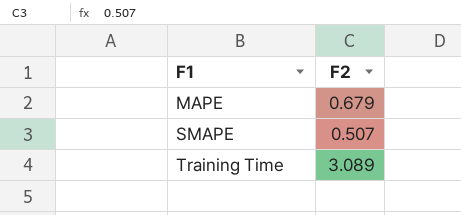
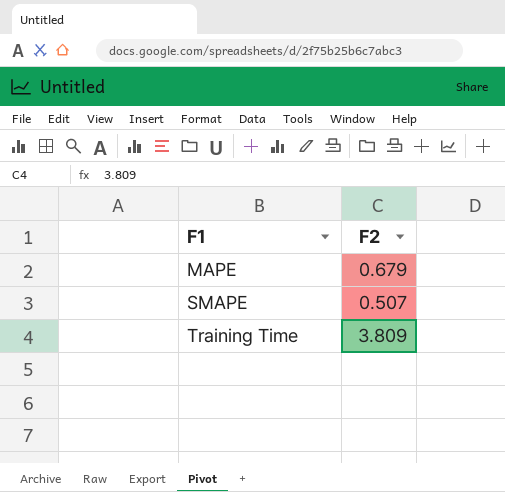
Training Time | F2: 3.089 -> 3.809

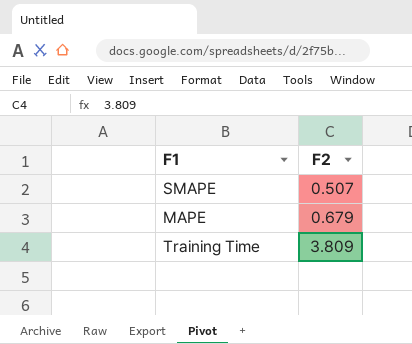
row order: F1 ascending -> F2 ascending

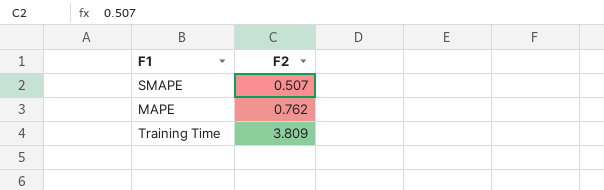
MAPE | F2: 0.679 -> 0.762

